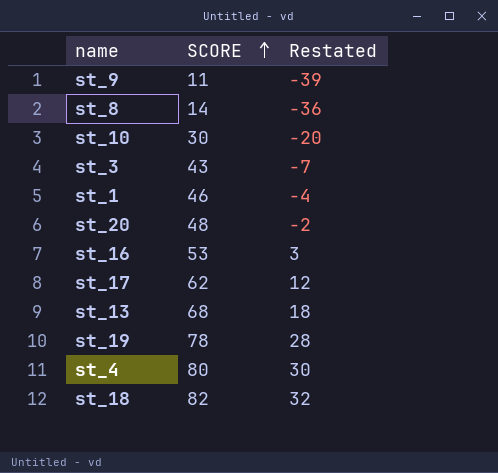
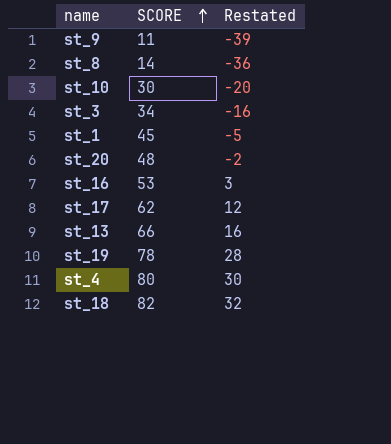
st_3 | SCORE: 43 -> 34
st_3 | Restated: -7 -> -16
st_1 | SCORE: 46 -> 45
st_1 | Restated: -4 -> -5
st_13 | SCORE: 68 -> 66
st_13 | Restated: 18 -> 16

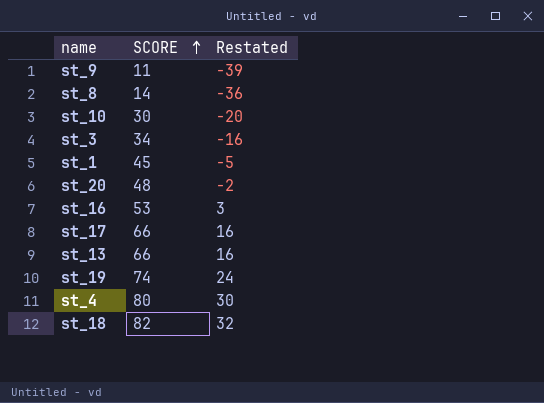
st_17 | SCORE: 62 -> 66
st_17 | Restated: 12 -> 16
st_19 | SCORE: 78 -> 74
st_19 | Restated: 28 -> 24

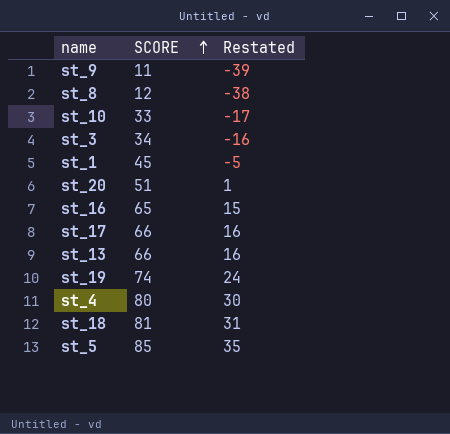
st_8 | SCORE: 14 -> 12
st_8 | Restated: -36 -> -38
st_10 | SCORE: 30 -> 33
st_10 | Restated: -20 -> -17
st_20 | SCORE: 48 -> 51
st_20 | Restated: -2 -> 1
st_16 | SCORE: 53 -> 65
st_16 | Restated: 3 -> 15
st_18 | SCORE: 82 -> 81
st_18 | Restated: 32 -> 31
row st_5: none -> 85 | 35

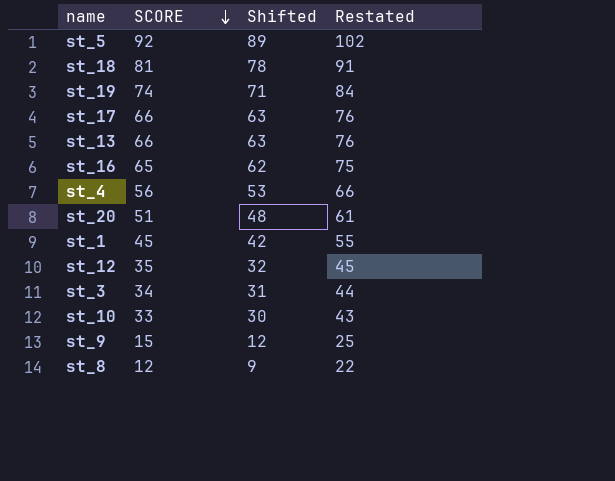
row order: SCORE ascending -> SCORE descending
column Shifted | formula: none -> [SCORE] - 3
column Restated | formula: [SCORE] - 50 -> [SCORE] + 10
st_5 | SCORE: 85 -> 92
st_4 | SCORE: 80 -> 56
row st_12: none -> 35 | 32 | 45
st_9 | SCORE: 11 -> 15

